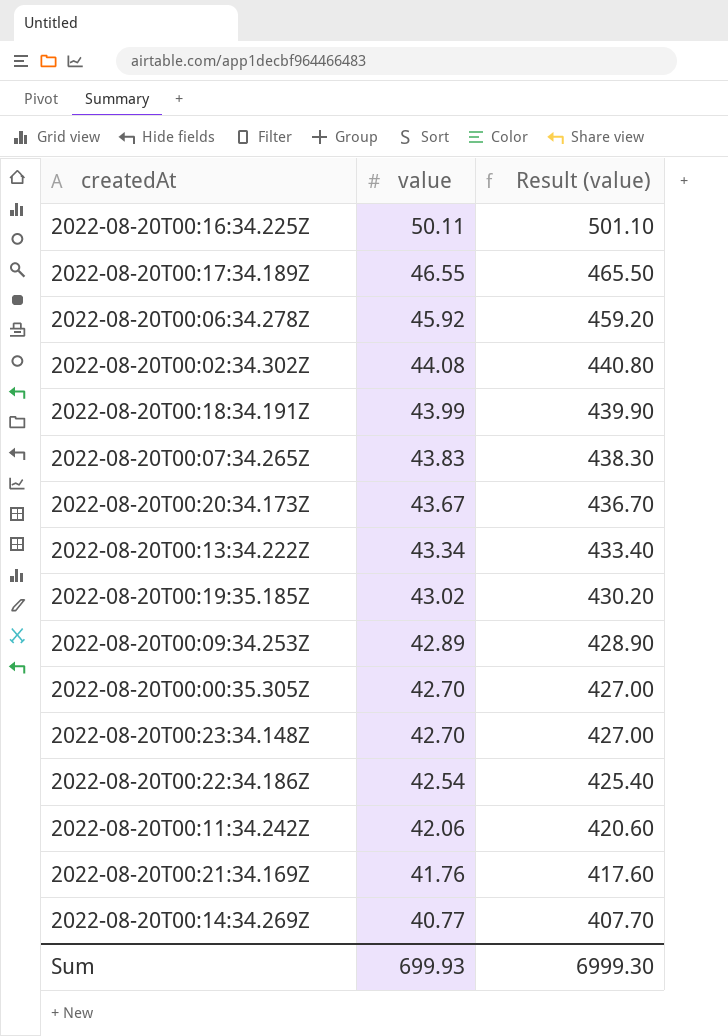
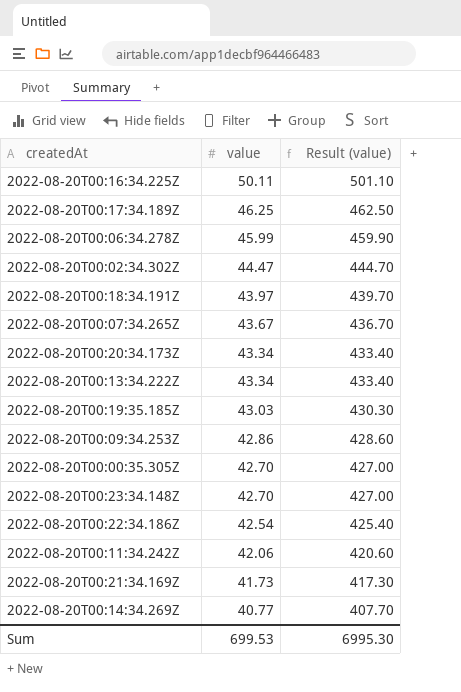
2022-08-20T00:17:34.189Z | value: 46.55 -> 46.25
2022-08-20T00:17:34.189Z | Result (value): 465.50 -> 462.50
2022-08-20T00:06:34.278Z | value: 45.92 -> 45.99
2022-08-20T00:06:34.278Z | Result (value): 459.20 -> 459.90
2022-08-20T00:02:34.302Z | value: 44.08 -> 44.47
2022-08-20T00:02:34.302Z | Result (value): 440.80 -> 444.70
2022-08-20T00:18:34.191Z | value: 43.99 -> 43.97
2022-08-20T00:18:34.191Z | Result (value): 439.90 -> 439.70
2022-08-20T00:07:34.265Z | value: 43.83 -> 43.67
2022-08-20T00:07:34.265Z | Result (value): 438.30 -> 436.70
2022-08-20T00:20:34.173Z | value: 43.67 -> 43.34
2022-08-20T00:20:34.173Z | Result (value): 436.70 -> 433.40
2022-08-20T00:19:35.185Z | value: 43.02 -> 43.03
2022-08-20T00:19:35.185Z | Result (value): 430.20 -> 430.30
2022-08-20T00:09:34.253Z | value: 42.89 -> 42.86
2022-08-20T00:09:34.253Z | Result (value): 428.90 -> 428.60
2022-08-20T00:21:34.169Z | value: 41.76 -> 41.73
2022-08-20T00:21:34.169Z | Result (value): 417.60 -> 417.30
Sum | value: 699.93 -> 699.53
Sum | Result (value): 6999.30 -> 6995.30

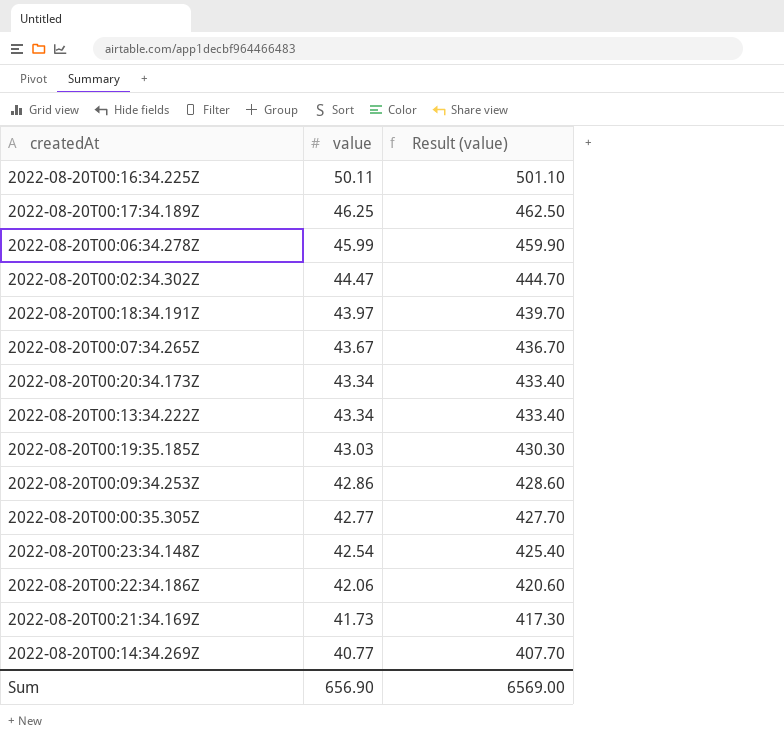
row 2022-08-20T00:11:34.242Z: 42.06 | 420.60 -> none
2022-08-20T00:00:35.305Z | value: 42.70 -> 42.77
2022-08-20T00:00:35.305Z | Result (value): 427.00 -> 427.70
2022-08-20T00:23:34.148Z | value: 42.70 -> 42.54
2022-08-20T00:23:34.148Z | Result (value): 427.00 -> 425.40
2022-08-20T00:22:34.186Z | value: 42.54 -> 42.06
2022-08-20T00:22:34.186Z | Result (value): 425.40 -> 420.60
Sum | value: 699.53 -> 656.90
Sum | Result (value): 6995.30 -> 6569.00

